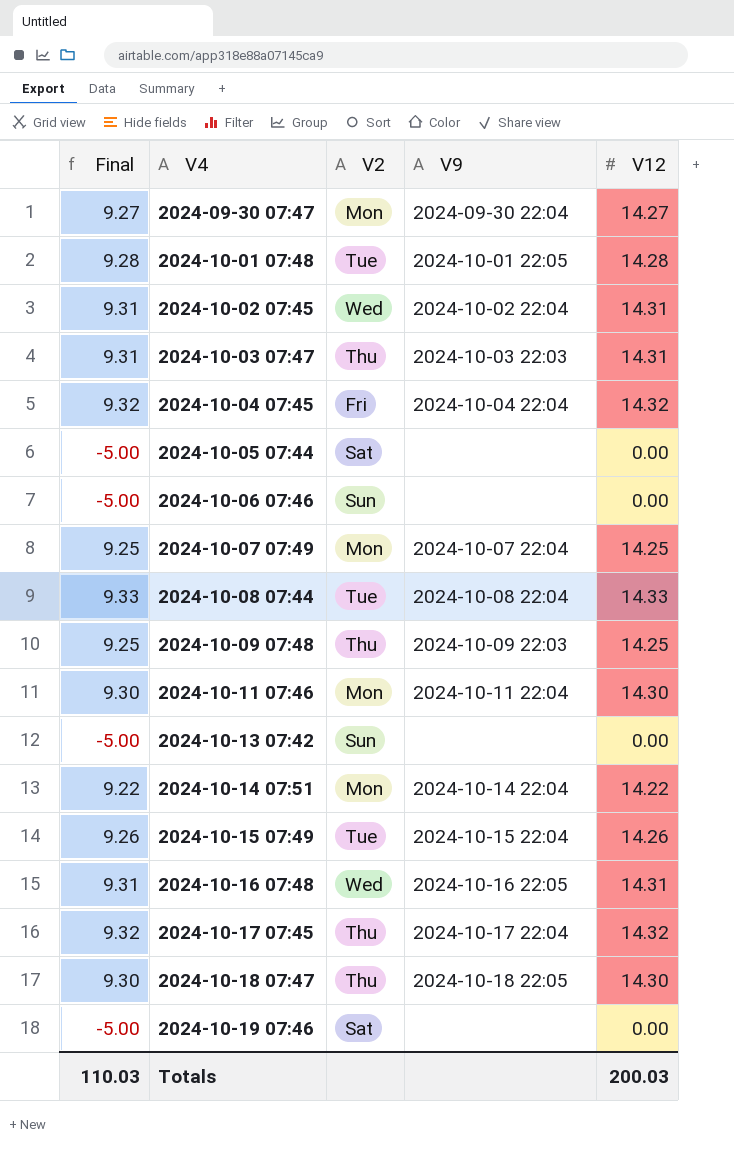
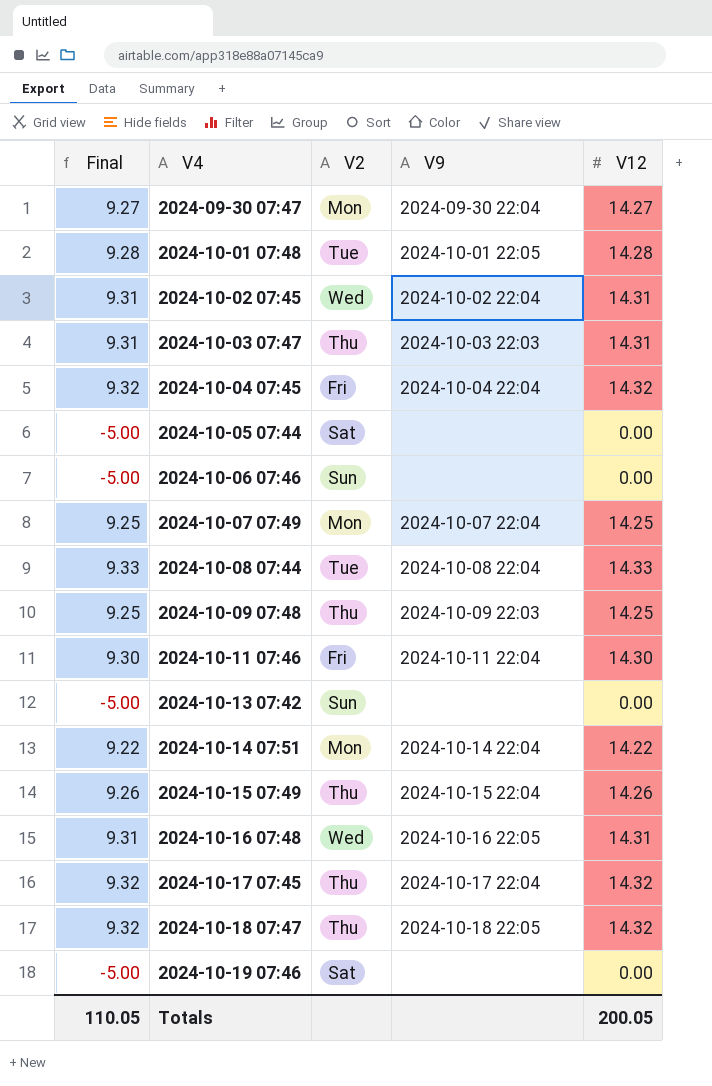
2024-10-11 07:46 | V2: Mon -> Fri
2024-10-15 07:49 | V2: Tue -> Thu
2024-10-18 07:47 | Final: 9.30 -> 9.32
2024-10-18 07:47 | V12: 14.30 -> 14.32
Totals | Final: 110.03 -> 110.05
Totals | V12: 200.03 -> 200.05

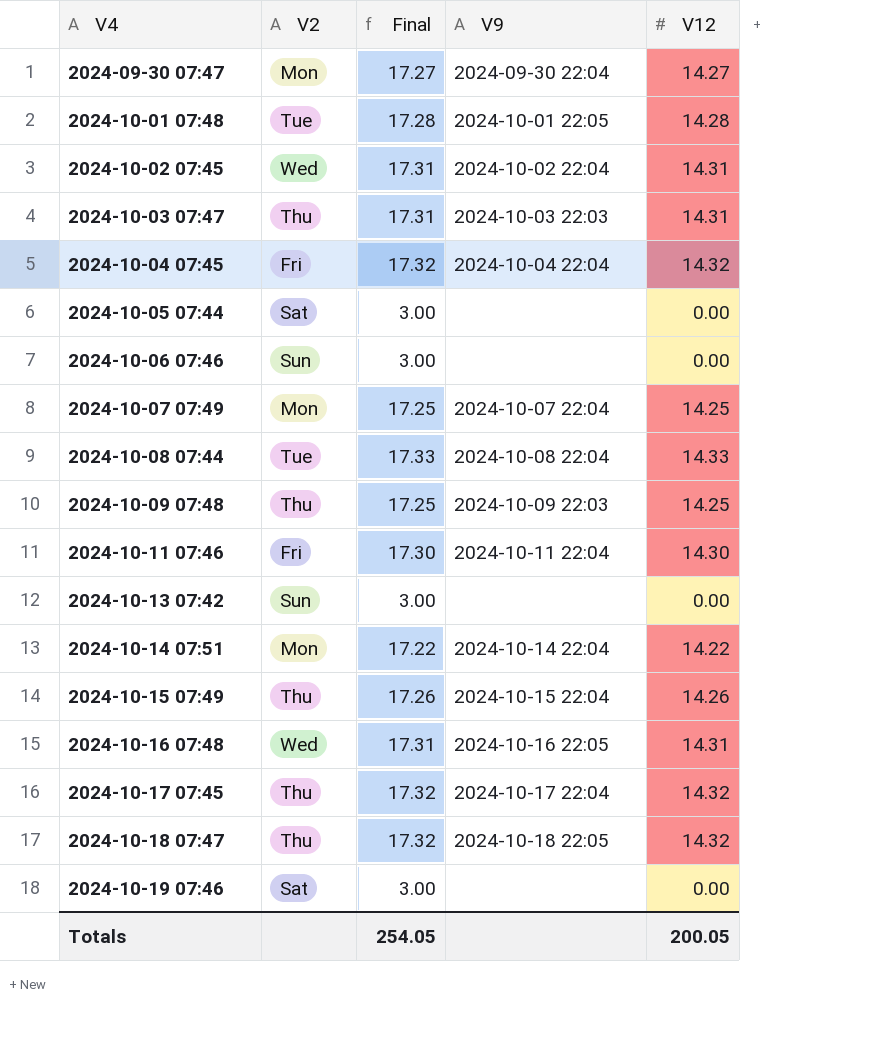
column Final | formula: [V12] - 5 -> [V12] + 3
column Final | position: 1 -> 3
Totals | Final: 110.05 -> 254.05

